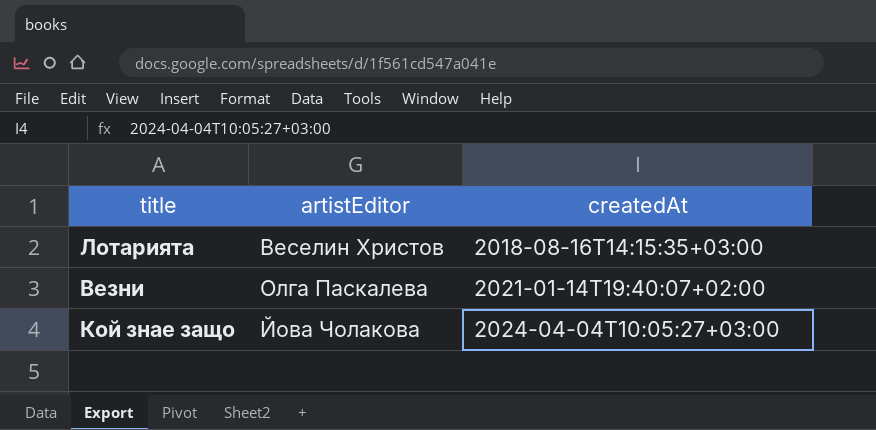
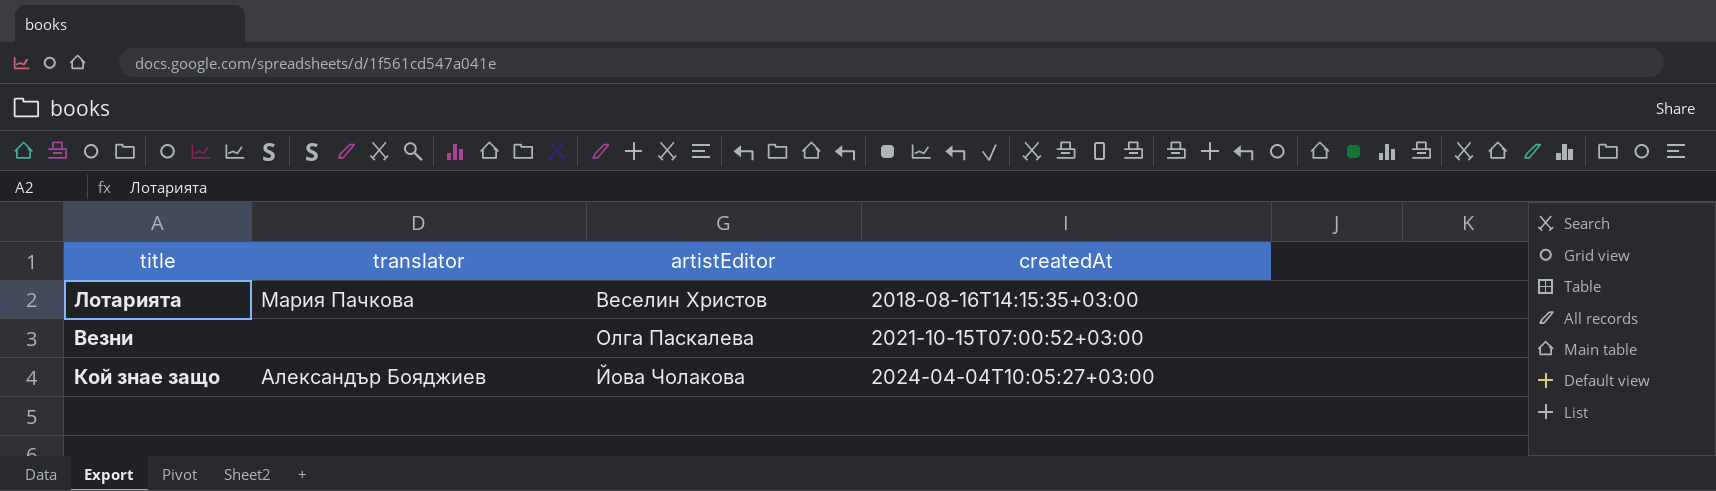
column translator | position: none -> 2
Везни | createdAt: 2021-01-14T19:40:07+02:00 -> 2021-10-15T07:00:52+03:00

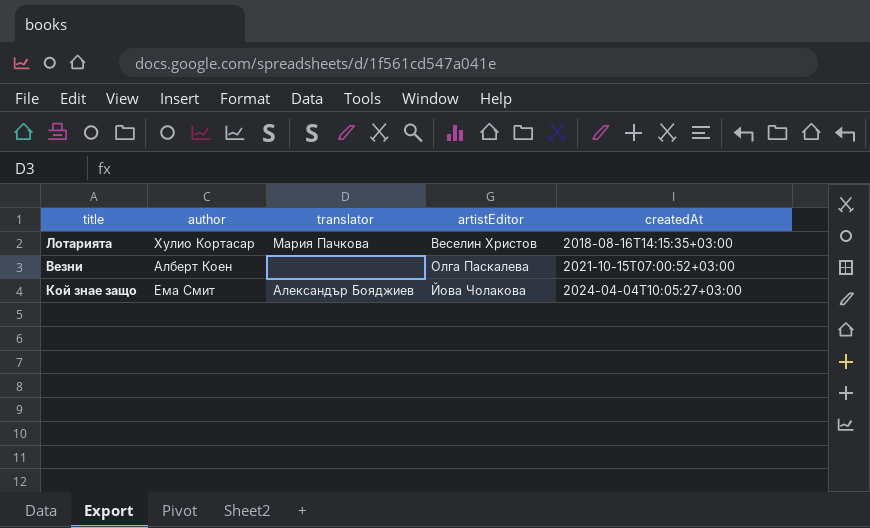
column author | position: none -> 2

